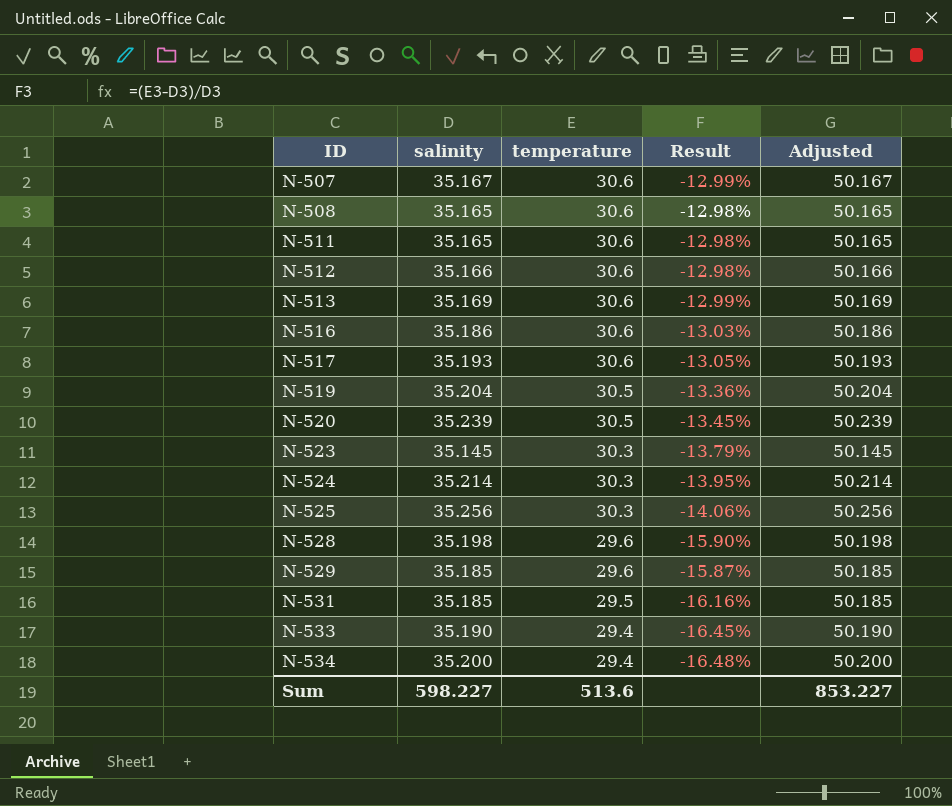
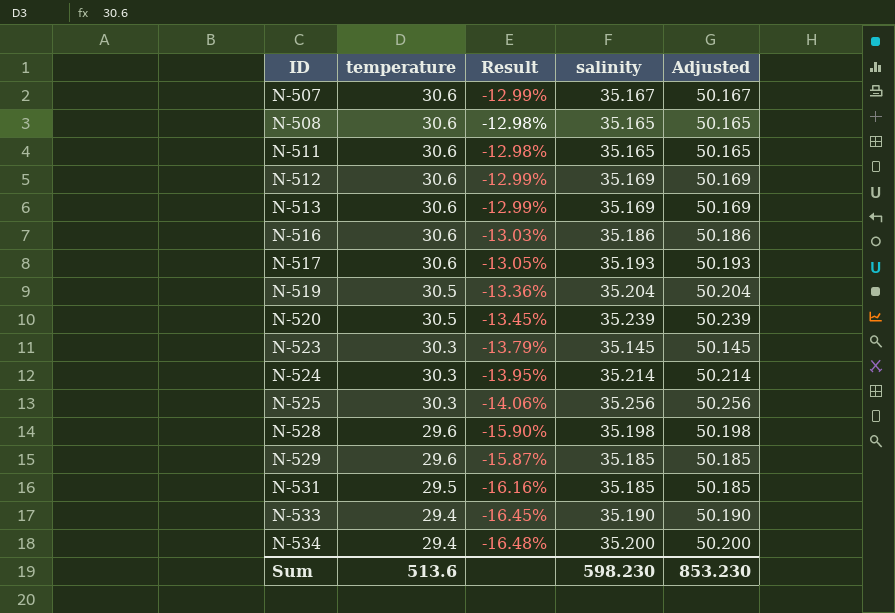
column salinity | position: 2 -> 4
N-512 | Result: -12.98% -> -12.99%
N-512 | salinity: 35.166 -> 35.169
N-512 | Adjusted: 50.166 -> 50.169
Sum | salinity: 598.227 -> 598.230
Sum | Adjusted: 853.227 -> 853.230

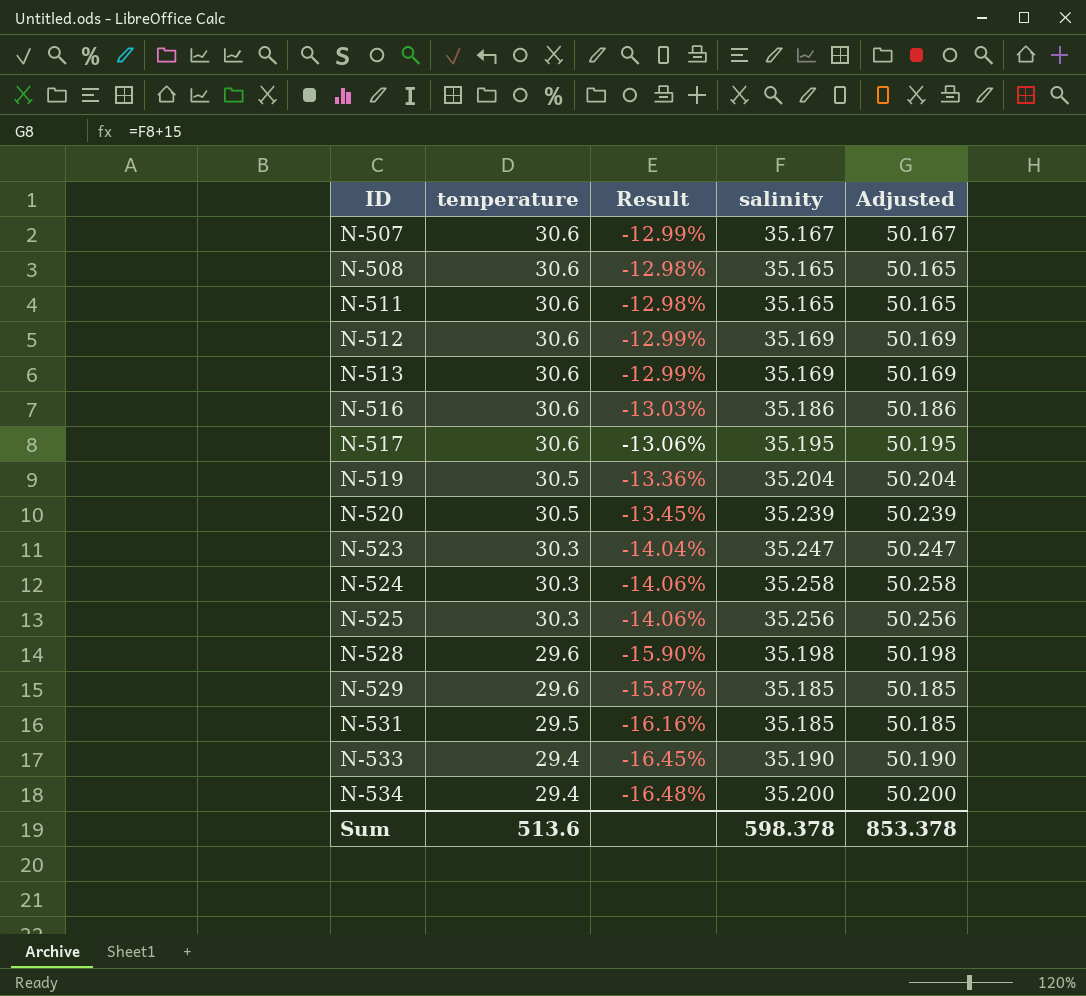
N-517 | Result: -13.05% -> -13.06%
N-517 | salinity: 35.193 -> 35.195
N-517 | Adjusted: 50.193 -> 50.195
N-523 | Result: -13.79% -> -14.04%
N-523 | salinity: 35.145 -> 35.247
N-523 | Adjusted: 50.145 -> 50.247
N-524 | Result: -13.95% -> -14.06%
N-524 | salinity: 35.214 -> 35.258
N-524 | Adjusted: 50.214 -> 50.258
Sum | salinity: 598.230 -> 598.378
Sum | Adjusted: 853.230 -> 853.378

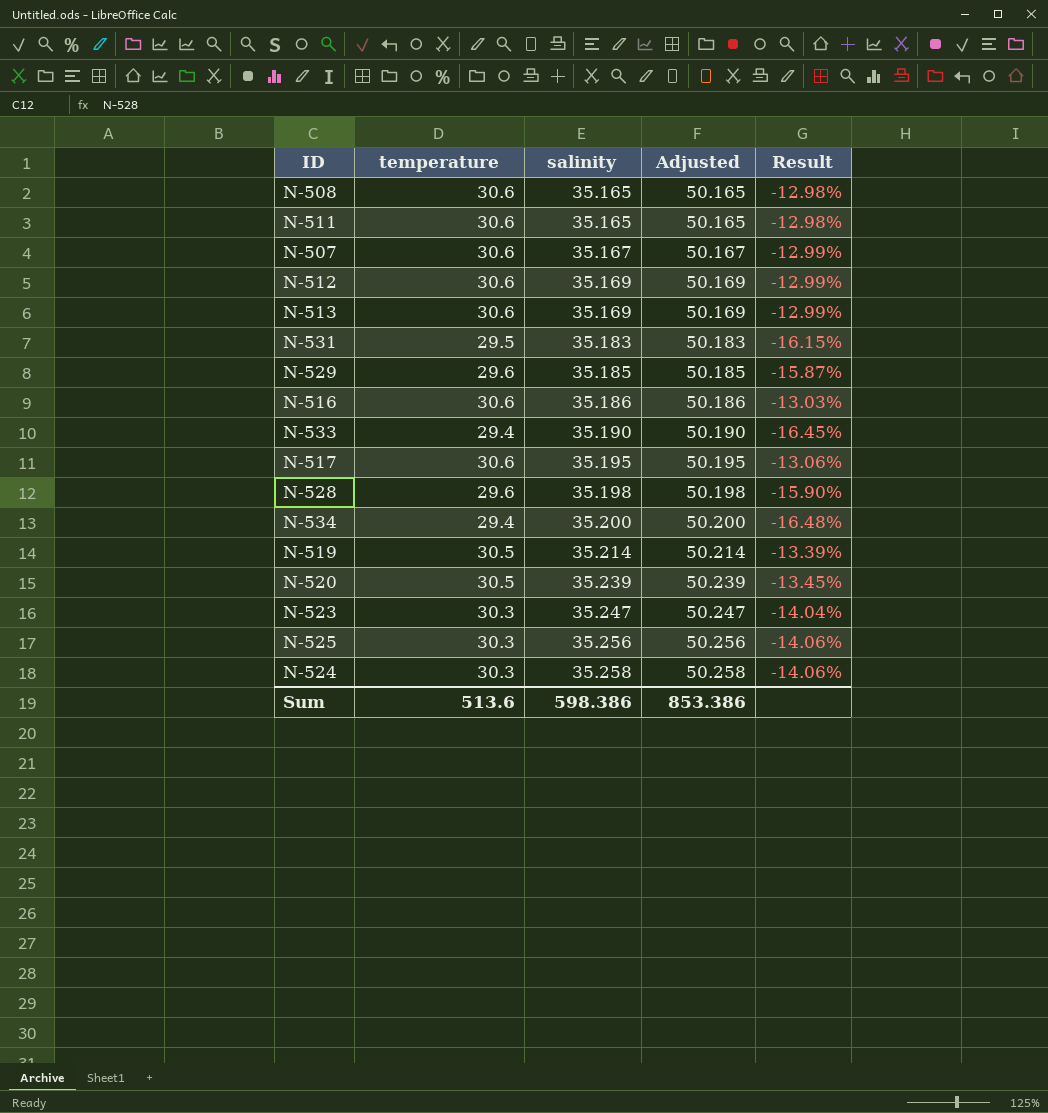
row order: ID ascending -> salinity ascending
column Result | position: 3 -> 5
N-531 | salinity: 35.185 -> 35.183
N-531 | Adjusted: 50.185 -> 50.183
N-531 | Result: -16.16% -> -16.15%
N-519 | salinity: 35.204 -> 35.214
N-519 | Adjusted: 50.204 -> 50.214
N-519 | Result: -13.36% -> -13.39%
Sum | salinity: 598.378 -> 598.386
Sum | Adjusted: 853.378 -> 853.386

